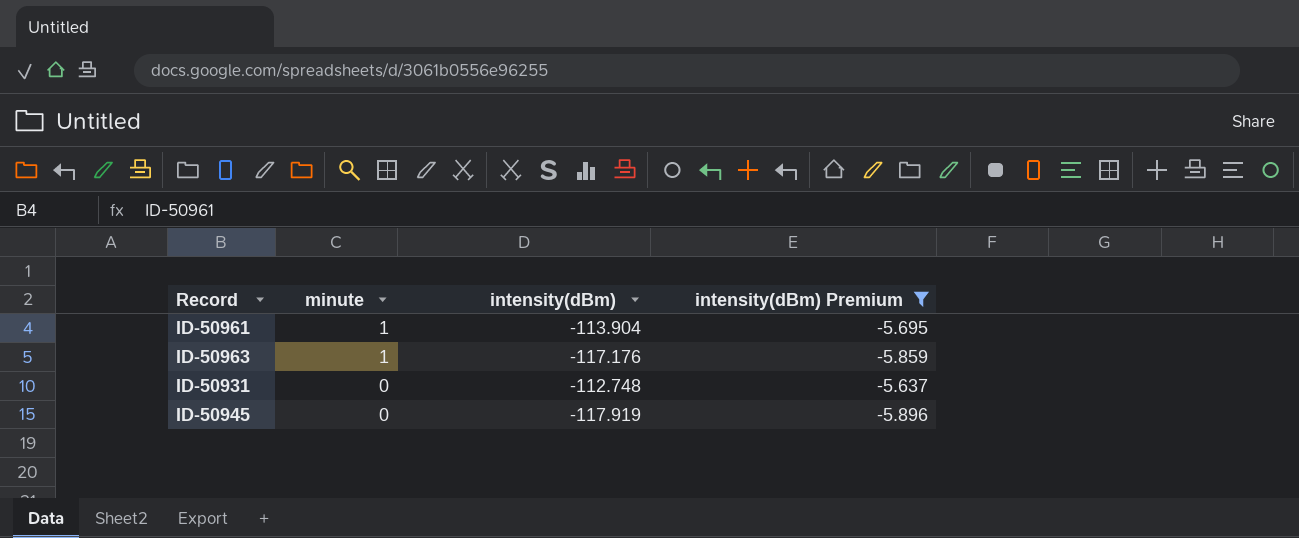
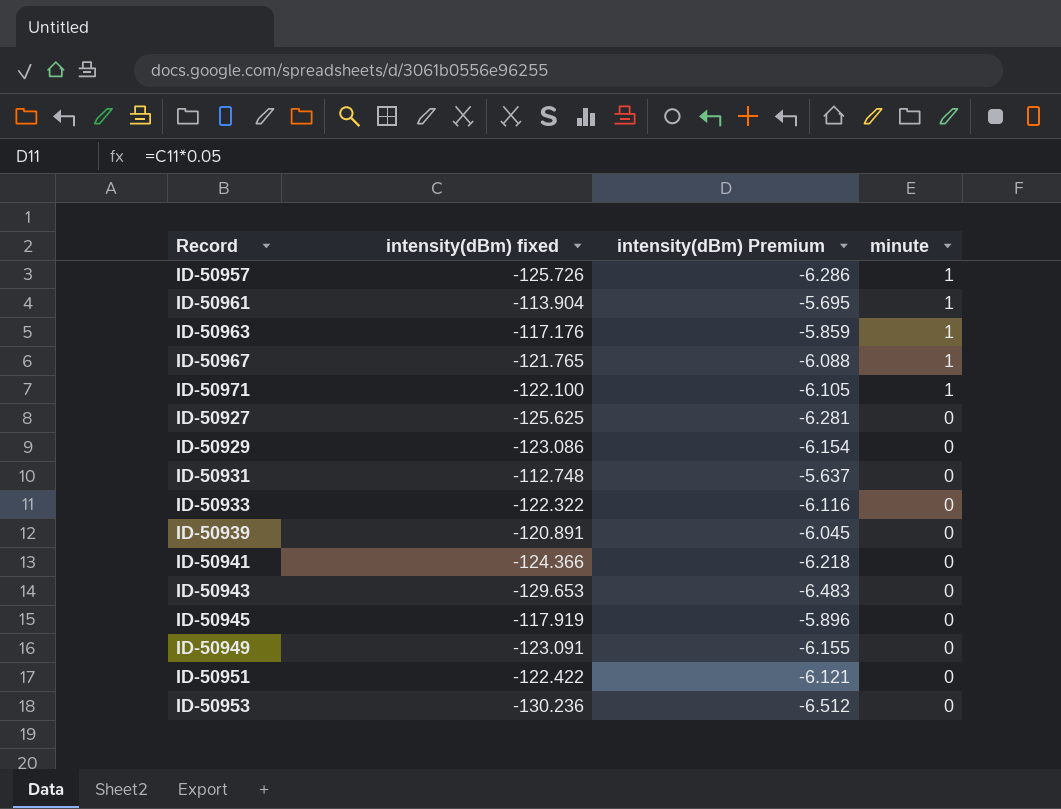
filter: intensity(dBm) Premium >= -5.896 -> none
column name: intensity(dBm) -> intensity(dBm) fixed
column minute | position: 2 -> 4

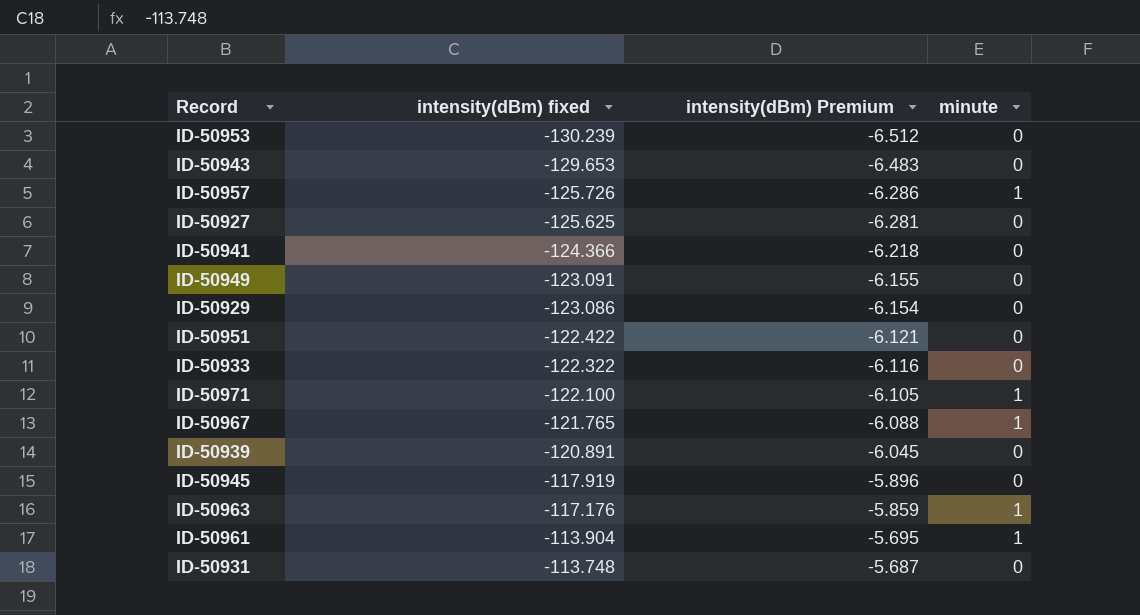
row order: minute descending -> intensity(dBm) fixed ascending
ID-50953 | intensity(dBm) fixed: -130.236 -> -130.239
ID-50931 | intensity(dBm) fixed: -112.748 -> -113.748
ID-50931 | intensity(dBm) Premium: -5.637 -> -5.687

